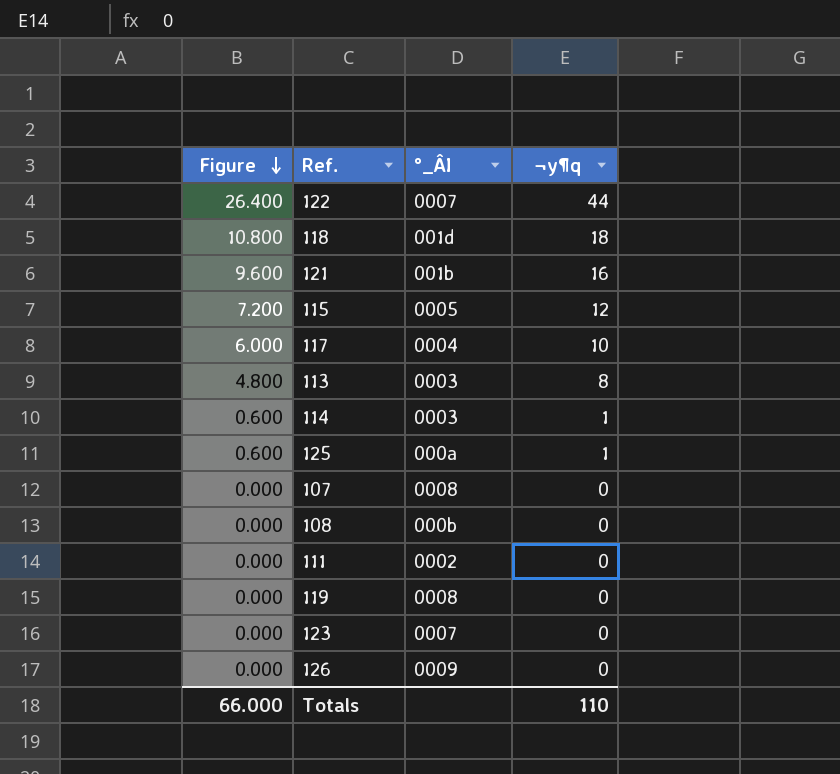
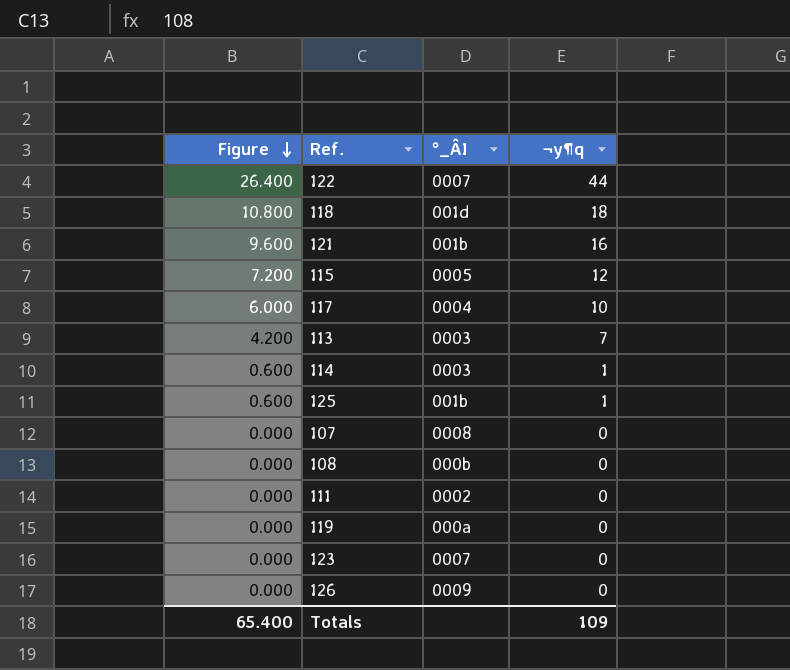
113 | Figure: 4.800 -> 4.200
113 | ¬y¶q: 8 -> 7
125 | °_ÂI: 000a -> 001b
119 | °_ÂI: 0008 -> 000a
Totals | Figure: 66.000 -> 65.400
Totals | ¬y¶q: 110 -> 109

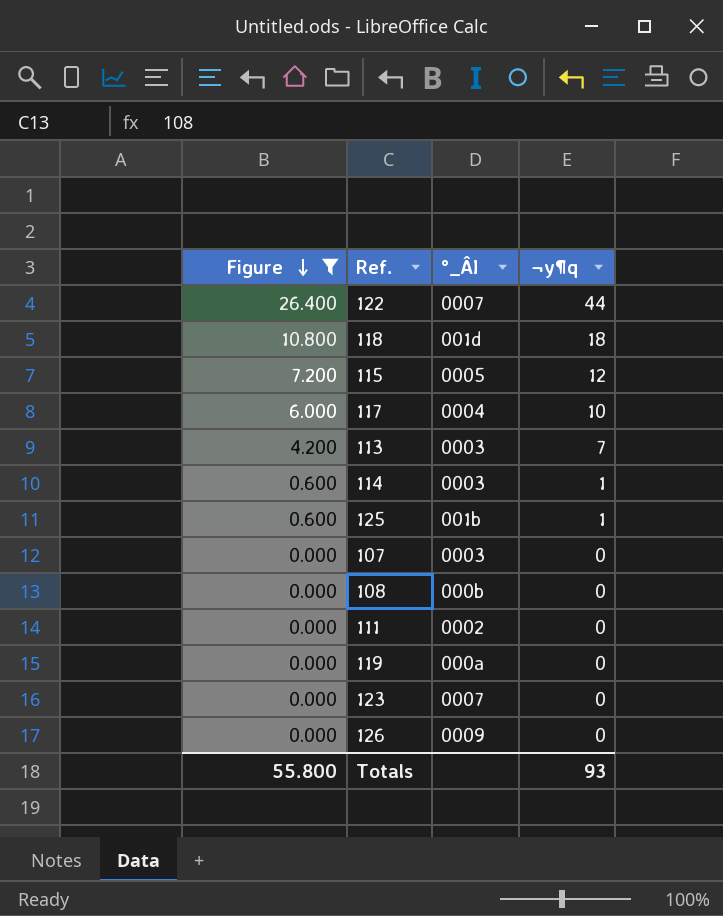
filter: none -> Figure != 9.600
107 | °_ÂI: 0008 -> 0003
Totals | Figure: 65.400 -> 55.800
Totals | ¬y¶q: 109 -> 93

